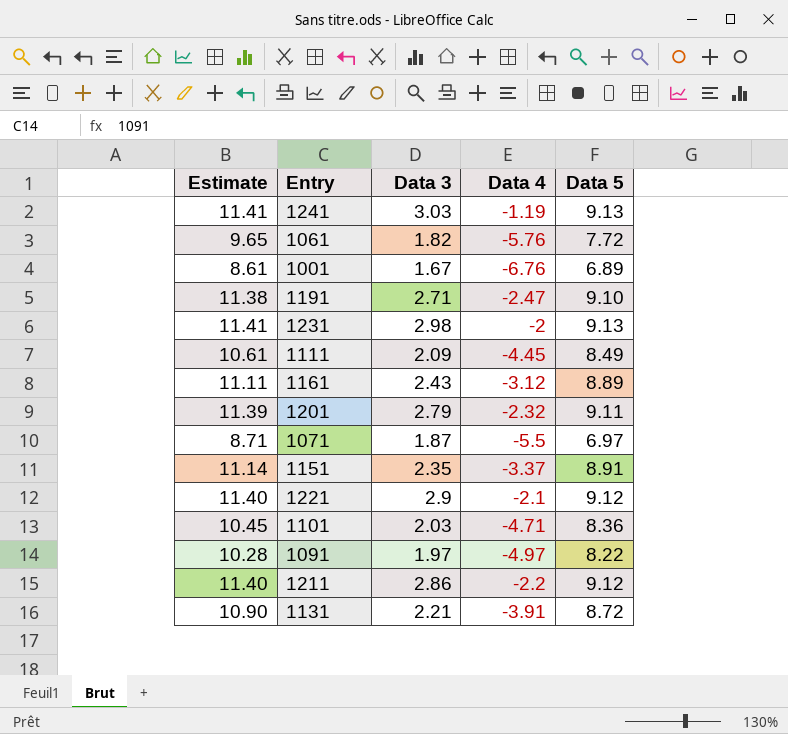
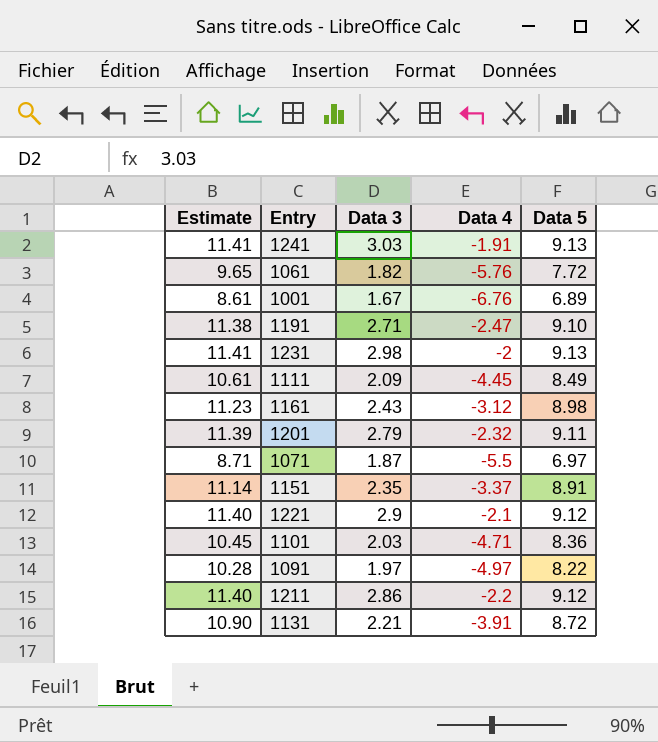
1241 | Data 4: -1.19 -> -1.91
1161 | Estimate: 11.11 -> 11.23
1161 | Data 5: 8.89 -> 8.98

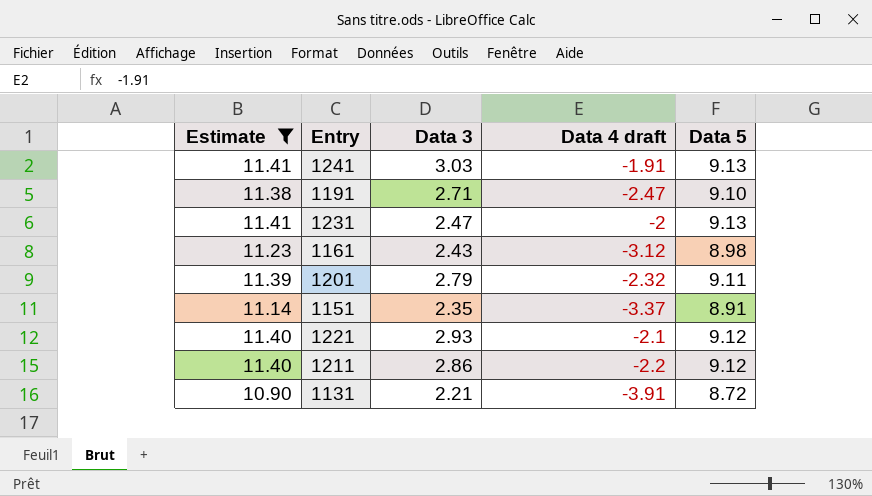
filter: none -> Estimate >= 10.90
column name: Data 4 -> Data 4 draft
1231 | Data 3: 2.98 -> 2.47
1221 | Data 3: 2.9 -> 2.93

